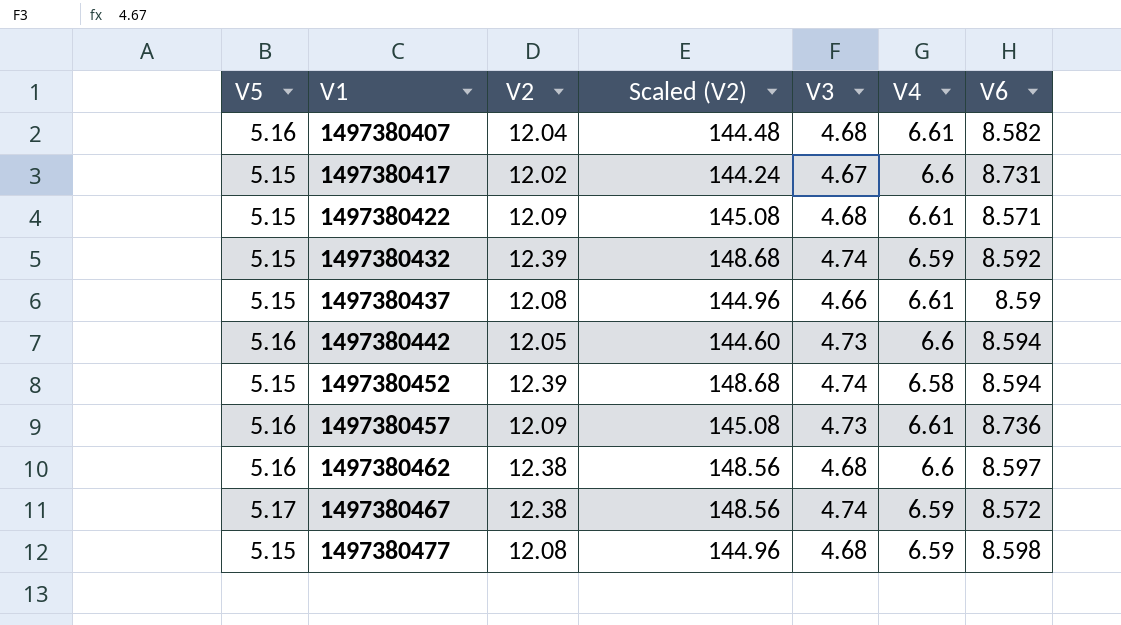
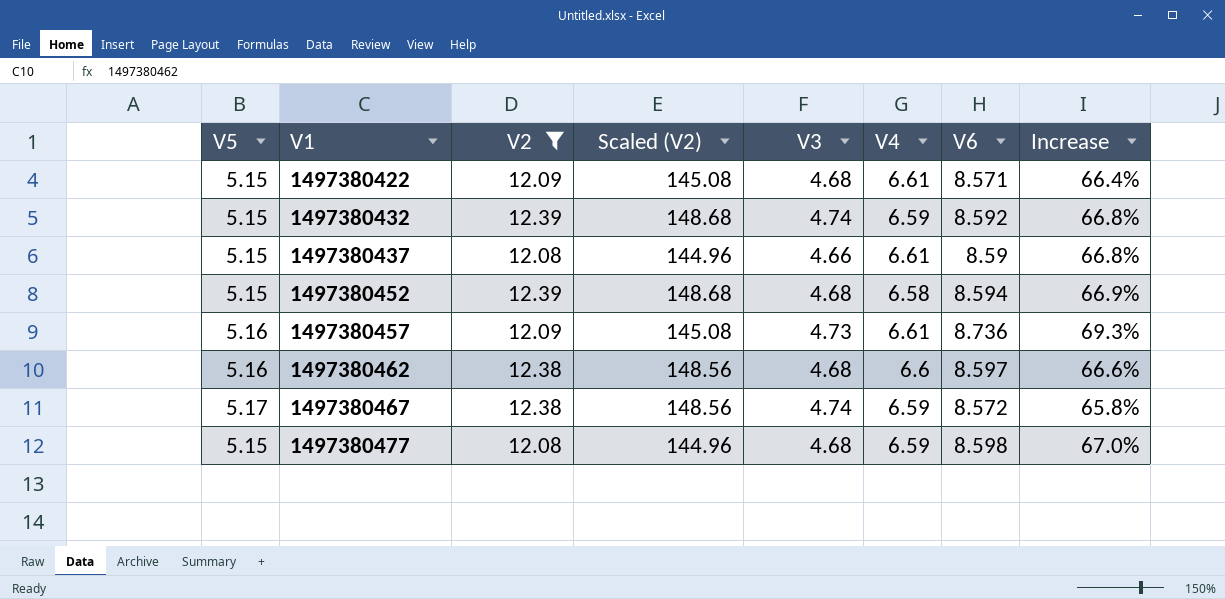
filter: none -> V2 >= 12.08
column Increase | formula: none -> ([V6] - [V5]) / [V5]
1497380452 | V3: 4.74 -> 4.68

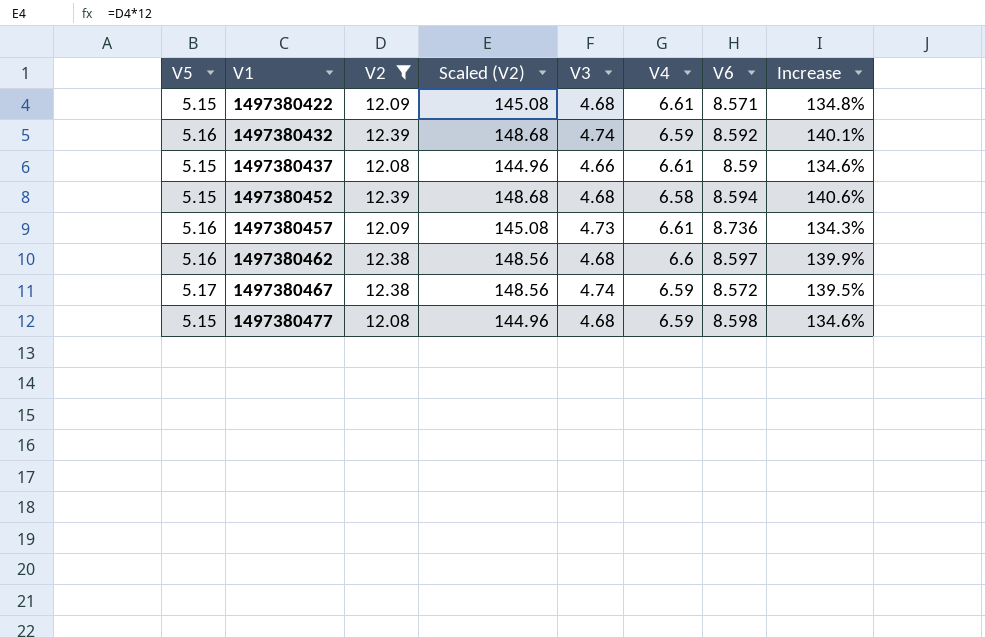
column Increase | formula: ([V6] - [V5]) / [V5] -> ([V2] - [V5]) / [V5]
1497380432 | V5: 5.15 -> 5.16

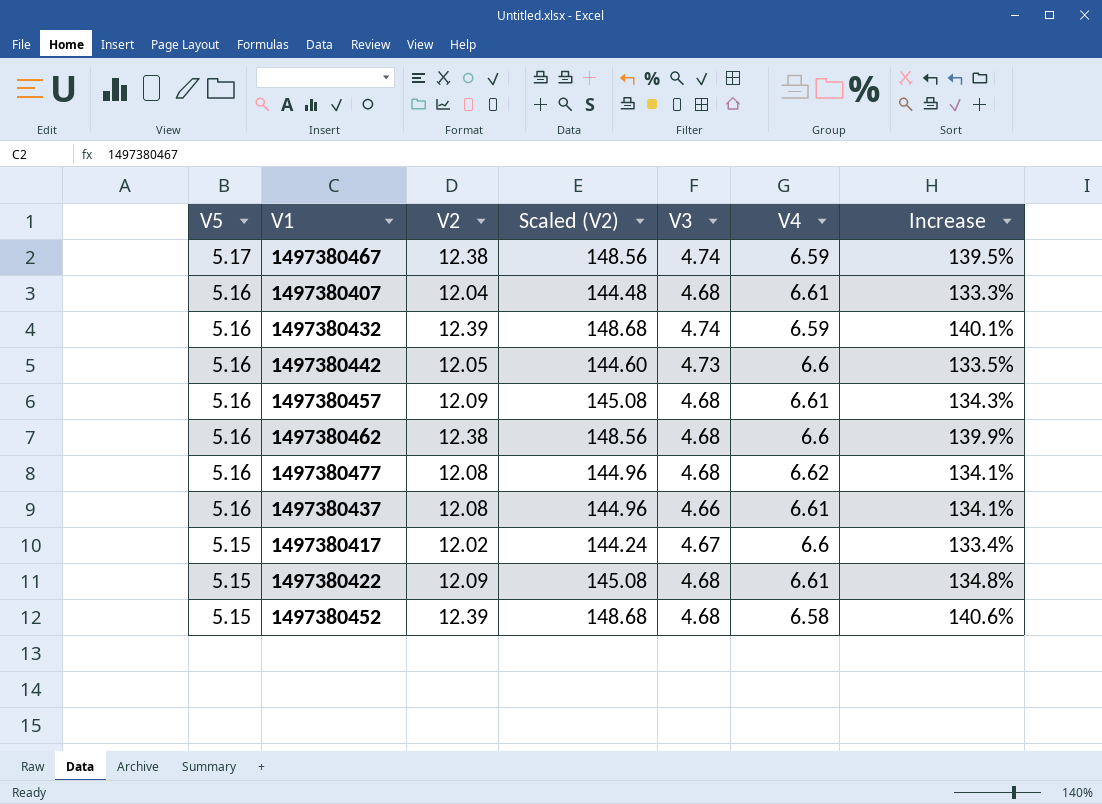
filter: V2 >= 12.08 -> none
row order: V1 ascending -> V5 descending
column V6 | position: 7 -> none
1497380457 | V3: 4.73 -> 4.68
1497380477 | V5: 5.15 -> 5.16
1497380477 | V4: 6.59 -> 6.62
1497380477 | Increase: 134.6% -> 134.1%
1497380437 | V5: 5.15 -> 5.16
1497380437 | Increase: 134.6% -> 134.1%

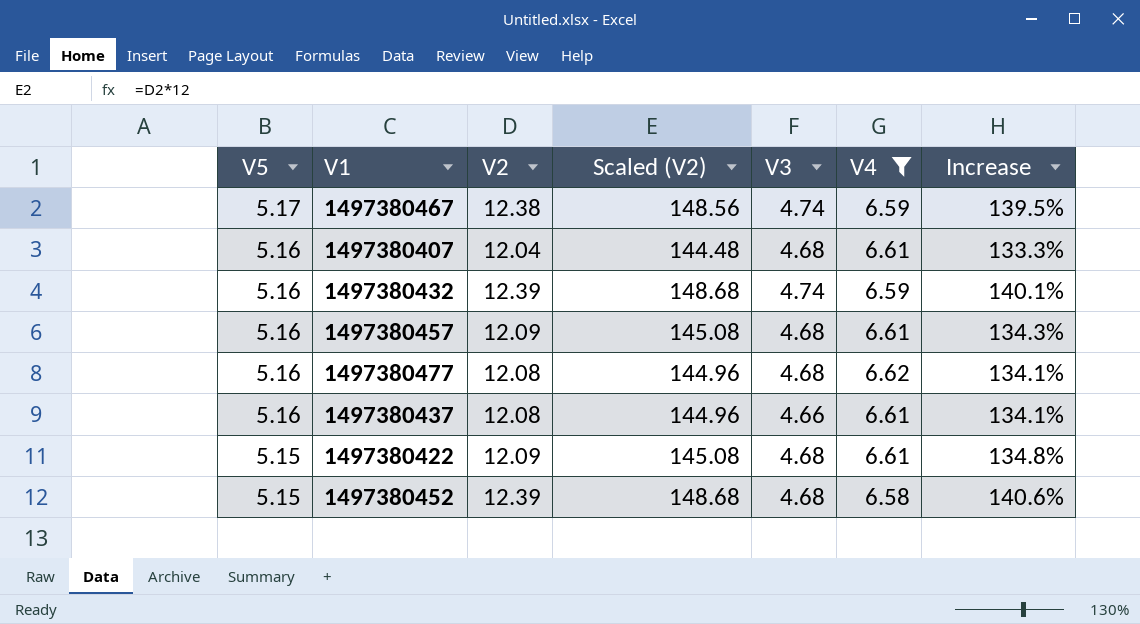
filter: none -> V4 != 6.6

